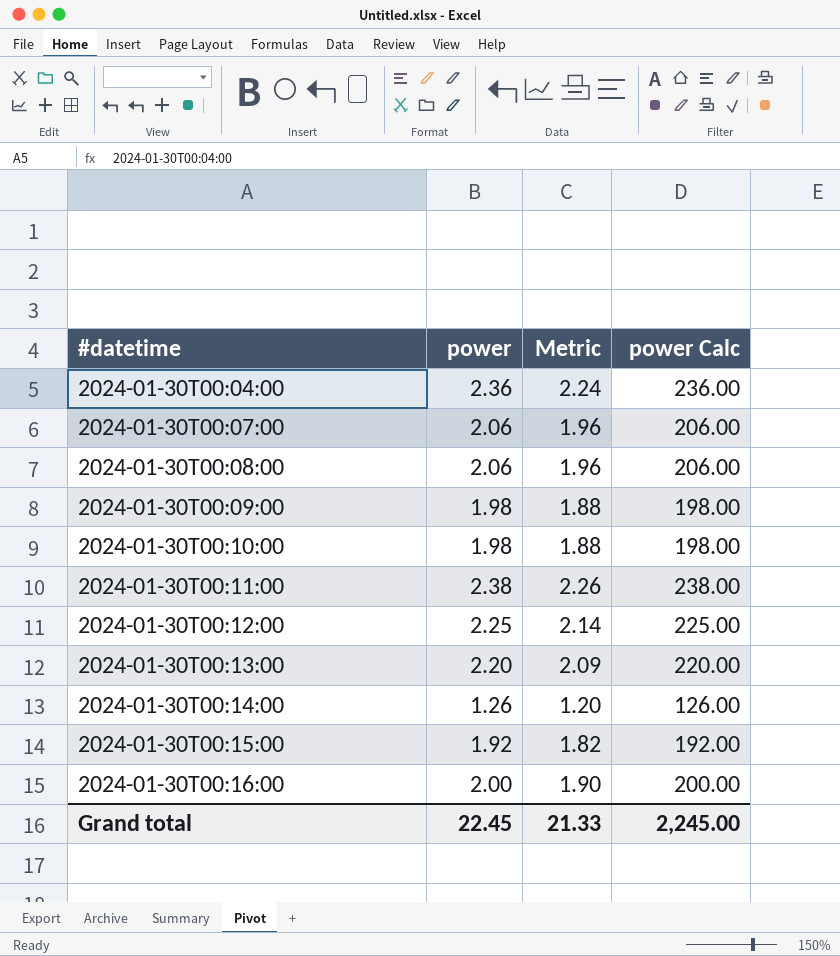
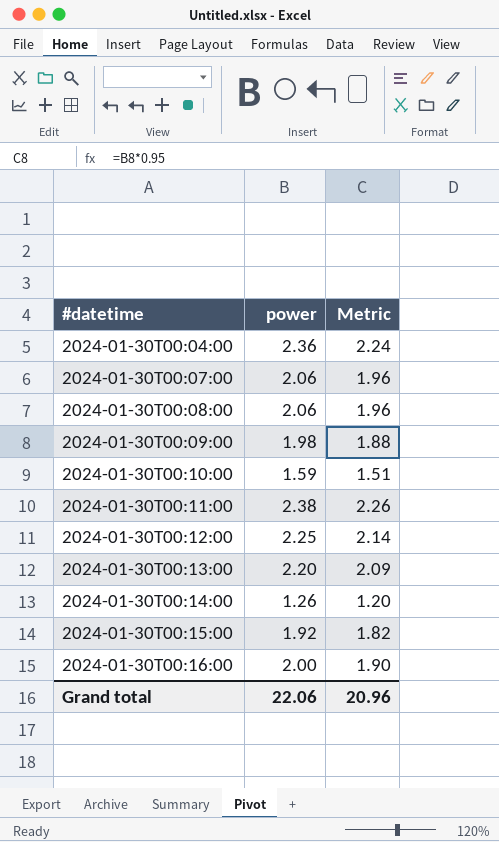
column power Calc | formula: [power] * 100 -> none
2024-01-30T00:10:00 | power: 1.98 -> 1.59
2024-01-30T00:10:00 | Metric: 1.88 -> 1.51
Grand total | power: 22.45 -> 22.06
Grand total | Metric: 21.33 -> 20.96

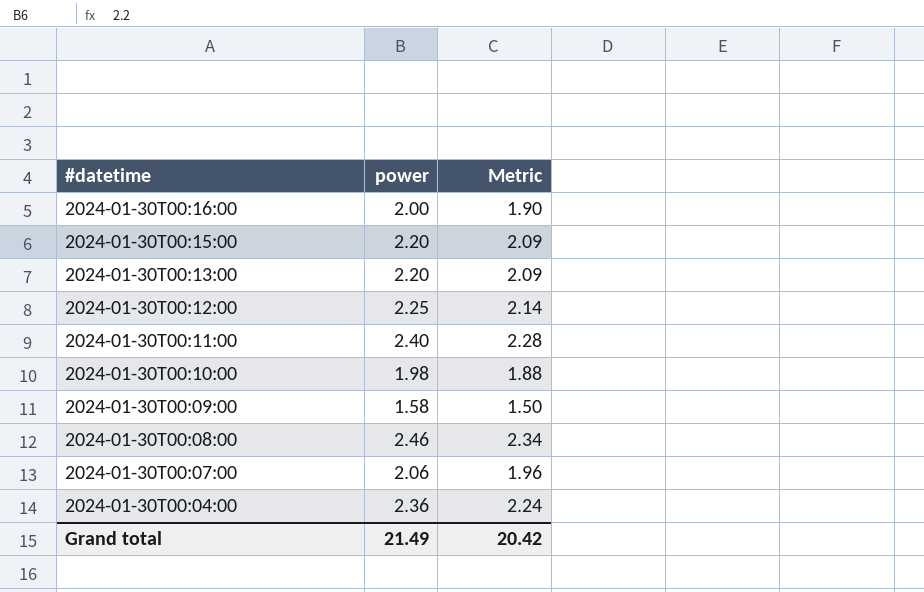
row order: #datetime ascending -> #datetime descending
row 2024-01-30T00:14:00: 1.26 | 1.20 -> none
2024-01-30T00:15:00 | power: 1.92 -> 2.20
2024-01-30T00:15:00 | Metric: 1.82 -> 2.09
2024-01-30T00:11:00 | power: 2.38 -> 2.40
2024-01-30T00:11:00 | Metric: 2.26 -> 2.28
2024-01-30T00:10:00 | power: 1.59 -> 1.98
2024-01-30T00:10:00 | Metric: 1.51 -> 1.88
2024-01-30T00:09:00 | power: 1.98 -> 1.58
2024-01-30T00:09:00 | Metric: 1.88 -> 1.50
2024-01-30T00:08:00 | power: 2.06 -> 2.46
2024-01-30T00:08:00 | Metric: 1.96 -> 2.34
Grand total | power: 22.06 -> 21.49
Grand total | Metric: 20.96 -> 20.42

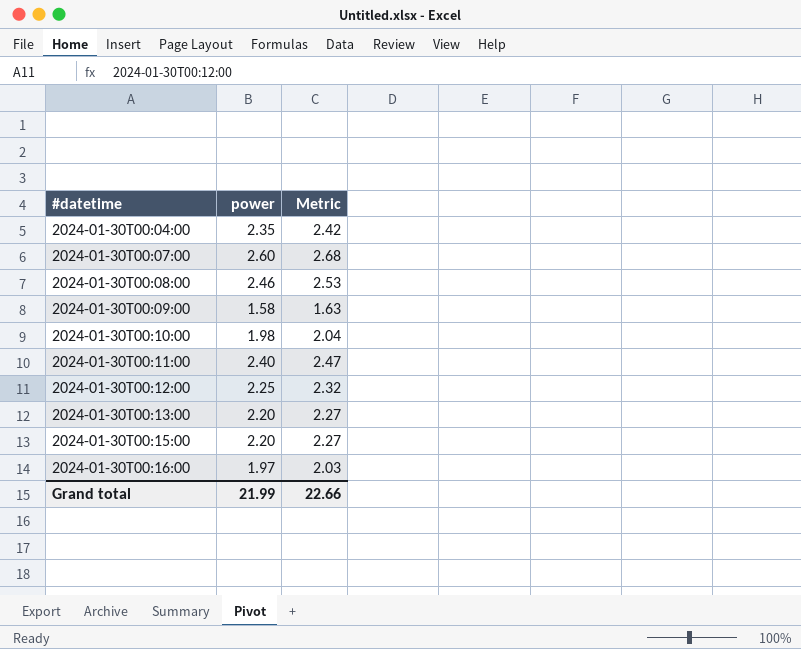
row order: #datetime descending -> #datetime ascending
column Metric | formula: [power] * 0.95 -> [power] * 1.03
2024-01-30T00:04:00 | power: 2.36 -> 2.35
2024-01-30T00:07:00 | power: 2.06 -> 2.60
2024-01-30T00:16:00 | power: 2.00 -> 1.97
Grand total | power: 21.49 -> 21.99
Grand total | Metric: 20.42 -> 22.66

